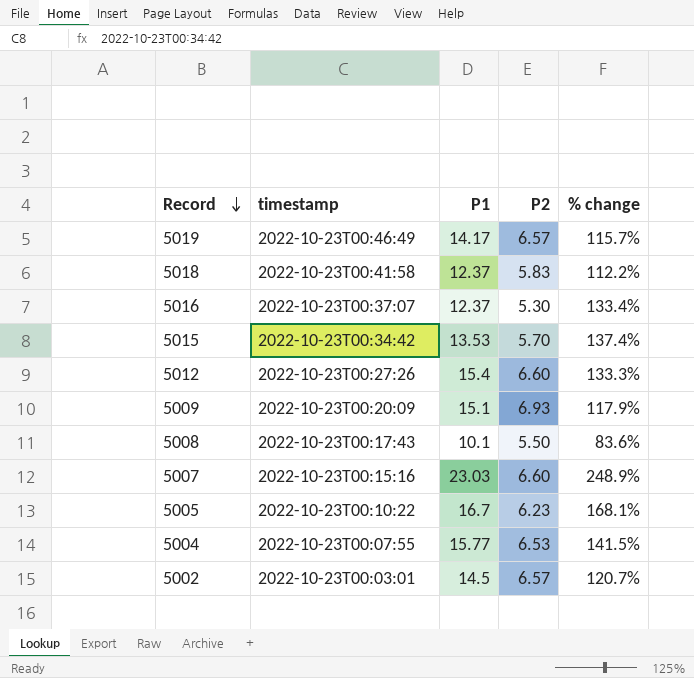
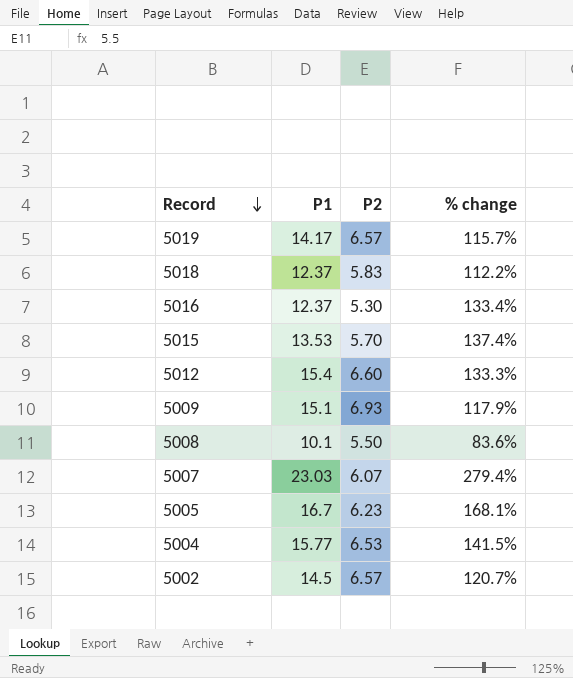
column timestamp | position: 2 -> none
5007 | P2: 6.60 -> 6.07
5007 | % change: 248.9% -> 279.4%

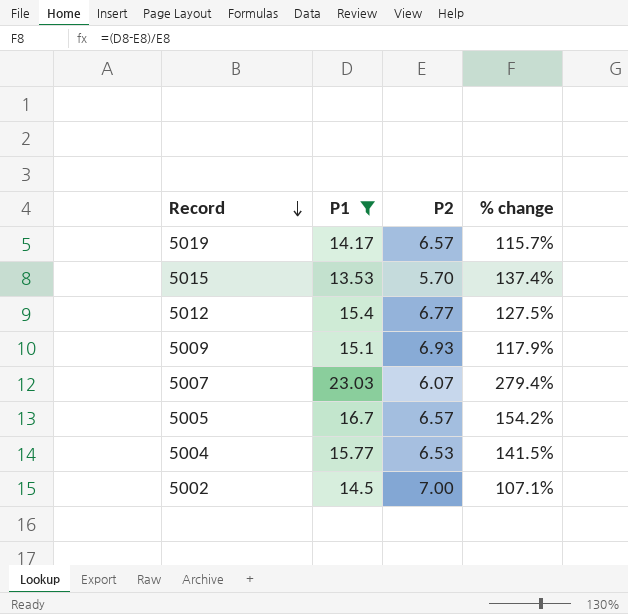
filter: none -> P1 >= 13.53
5012 | P2: 6.60 -> 6.77
5012 | % change: 133.3% -> 127.5%
5005 | P2: 6.23 -> 6.57
5005 | % change: 168.1% -> 154.2%
5002 | P2: 6.57 -> 7.00
5002 | % change: 120.7% -> 107.1%

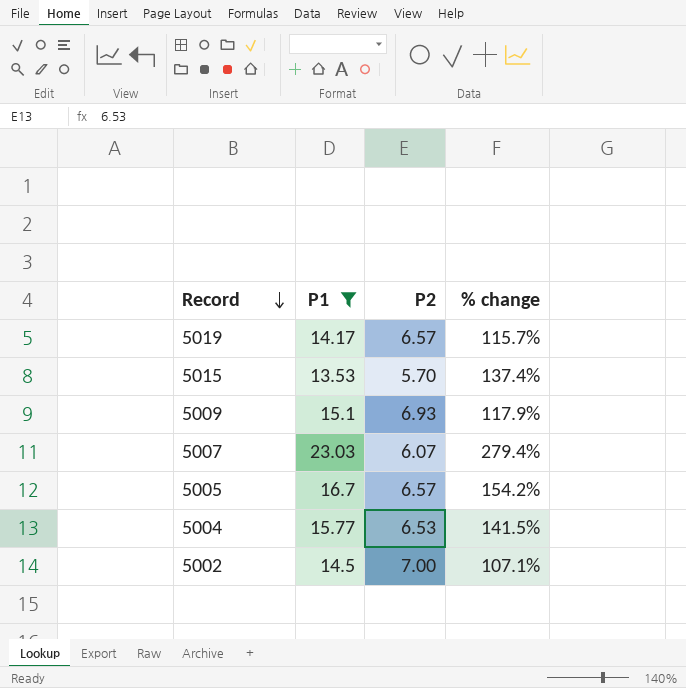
row 5012: 15.4 | 6.77 | 127.5% -> none

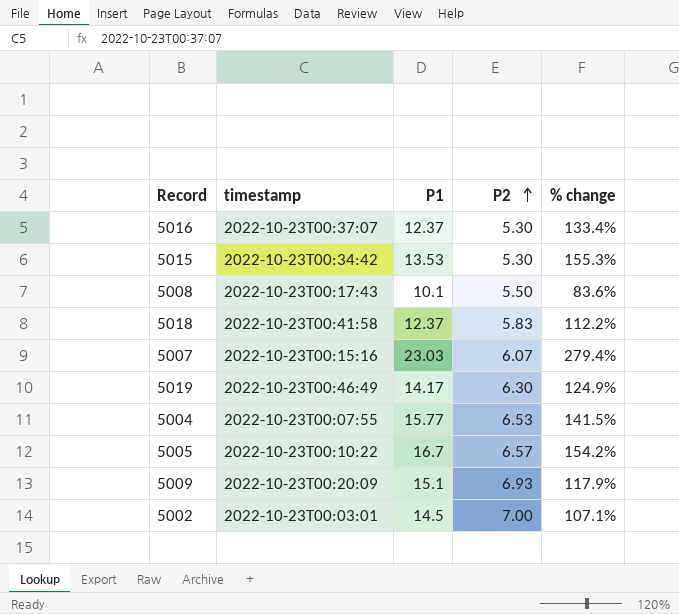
filter: P1 >= 13.53 -> none
row order: Record descending -> P2 ascending
column timestamp | position: none -> 2
5015 | P2: 5.70 -> 5.30
5015 | % change: 137.4% -> 155.3%
5019 | P2: 6.57 -> 6.30
5019 | % change: 115.7% -> 124.9%

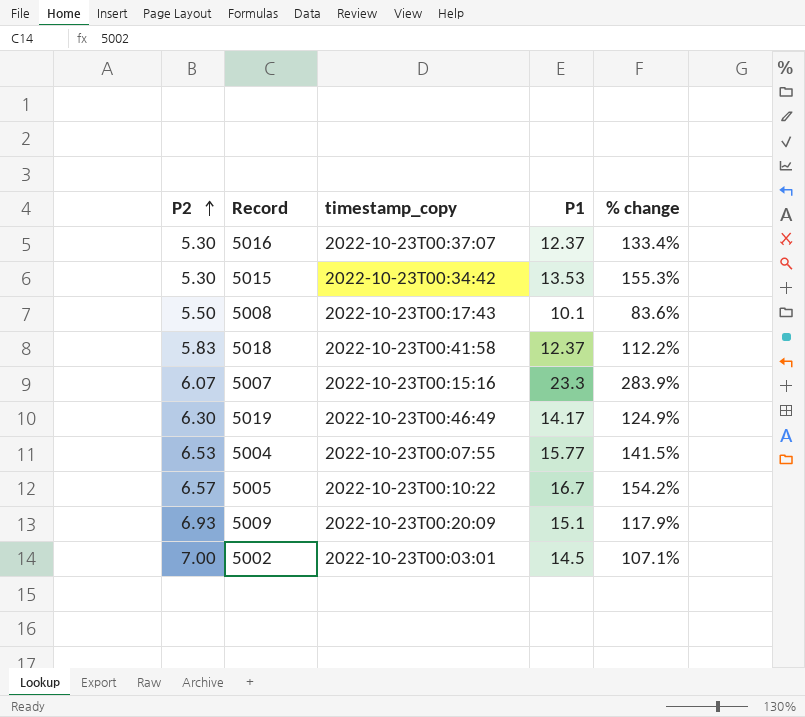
column P2 | position: 4 -> 1
column name: timestamp -> timestamp_copy
5007 | P1: 23.03 -> 23.3
5007 | % change: 279.4% -> 283.9%

